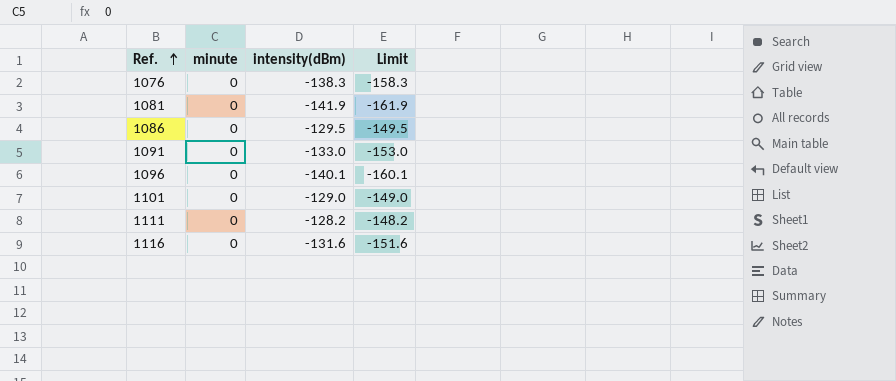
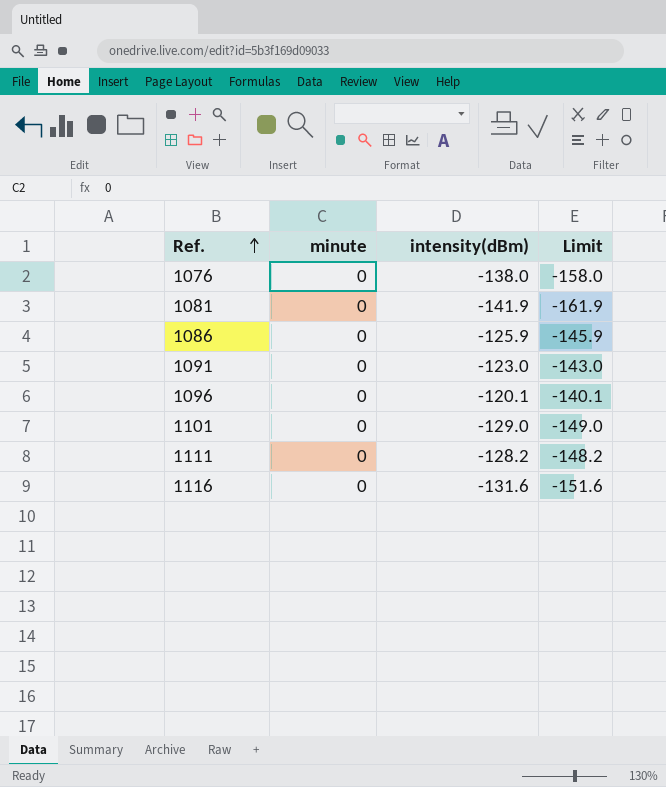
1076 | intensity(dBm): -138.3 -> -138.0
1076 | Limit: -158.3 -> -158.0
1086 | intensity(dBm): -129.5 -> -125.9
1086 | Limit: -149.5 -> -145.9
1091 | intensity(dBm): -133.0 -> -123.0
1091 | Limit: -153.0 -> -143.0
1096 | intensity(dBm): -140.1 -> -120.1
1096 | Limit: -160.1 -> -140.1

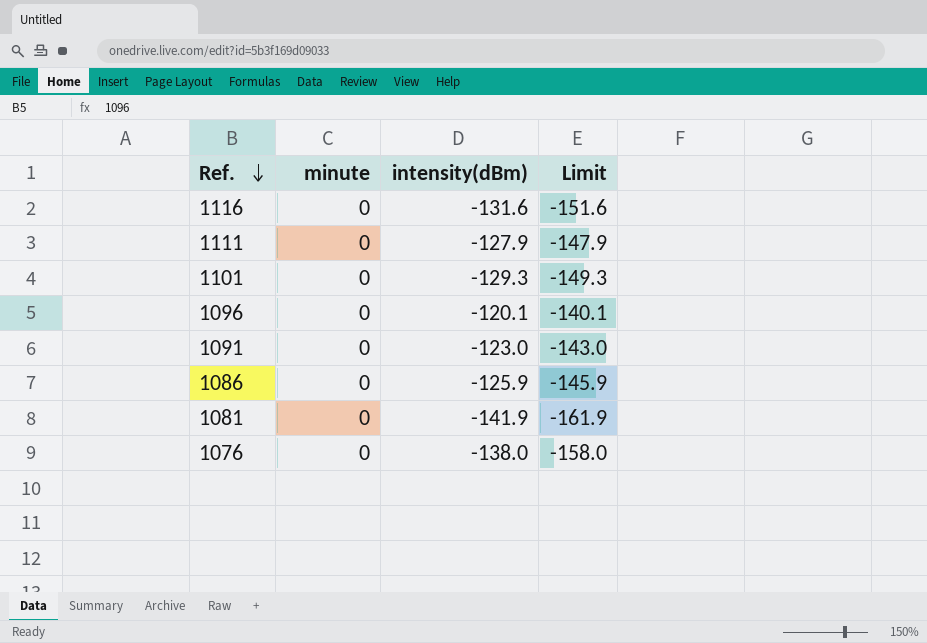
row order: Ref. ascending -> Ref. descending
1111 | intensity(dBm): -128.2 -> -127.9
1111 | Limit: -148.2 -> -147.9
1101 | intensity(dBm): -129.0 -> -129.3
1101 | Limit: -149.0 -> -149.3

